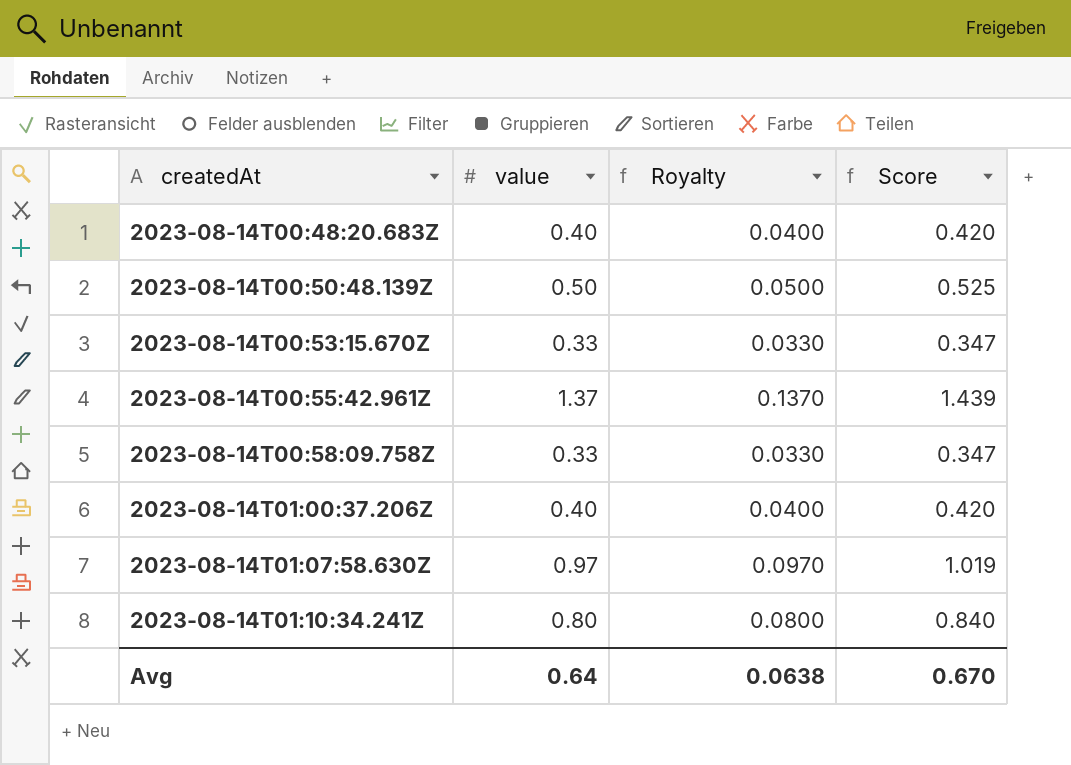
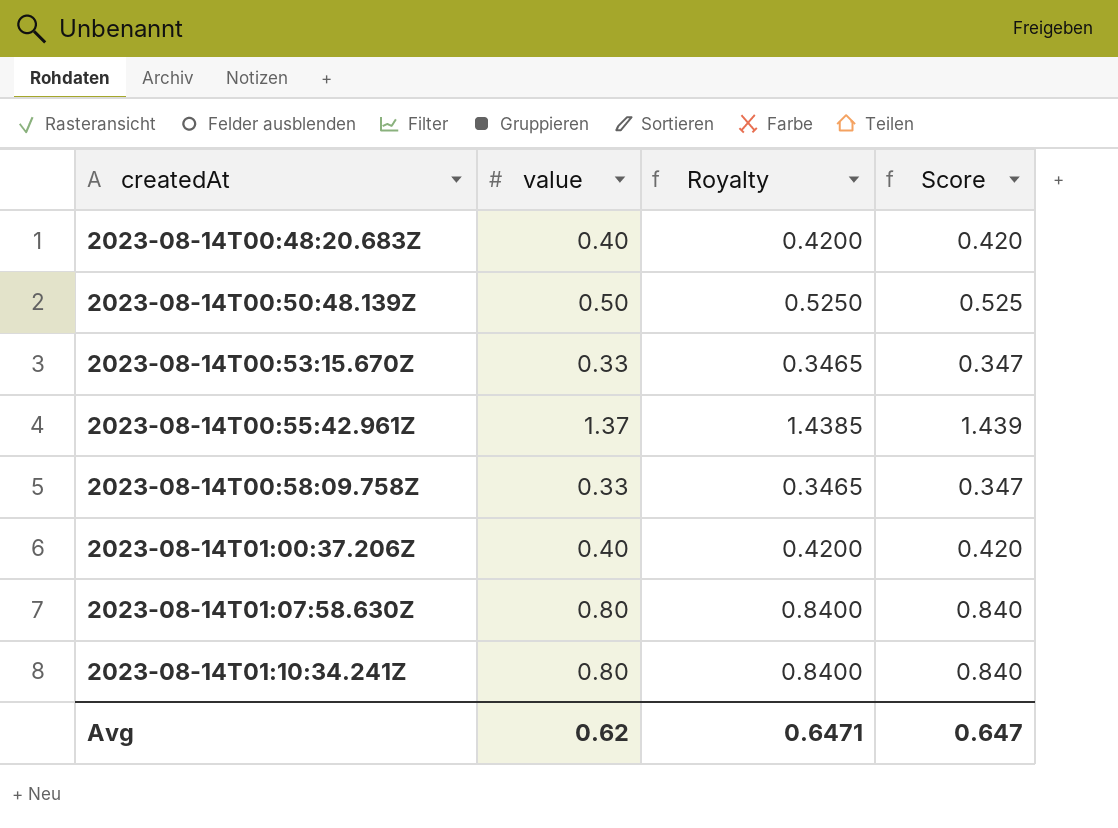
column Royalty | formula: [value] * 0.1 -> [value] * 1.05
2023-08-14T01:07:58.630Z | value: 0.97 -> 0.80
2023-08-14T01:07:58.630Z | Score: 1.019 -> 0.840
Avg | value: 0.64 -> 0.62
Avg | Royalty: 0.0638 -> 0.6471
Avg | Score: 0.670 -> 0.647

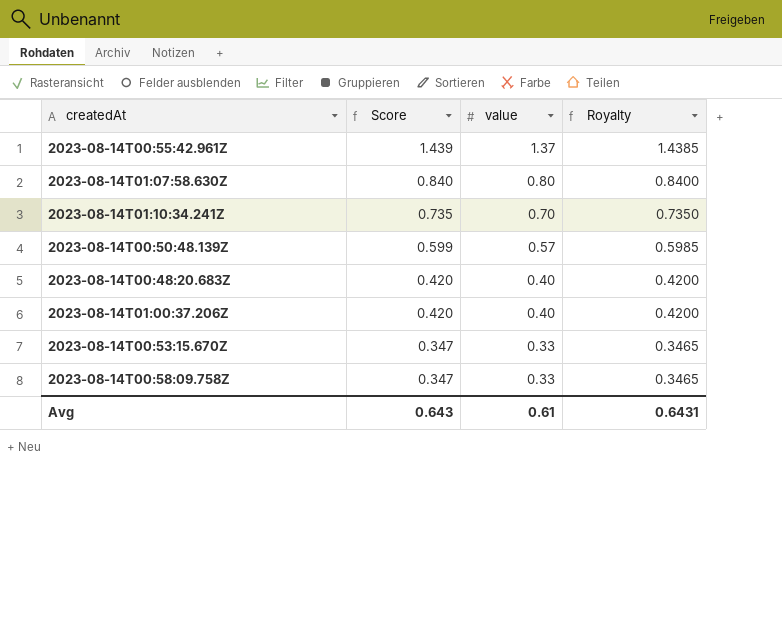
row order: createdAt ascending -> Score descending
column Score | position: 4 -> 2
2023-08-14T01:10:34.241Z | Score: 0.840 -> 0.735
2023-08-14T01:10:34.241Z | value: 0.80 -> 0.70
2023-08-14T01:10:34.241Z | Royalty: 0.8400 -> 0.7350
2023-08-14T00:50:48.139Z | Score: 0.525 -> 0.599
2023-08-14T00:50:48.139Z | value: 0.50 -> 0.57
2023-08-14T00:50:48.139Z | Royalty: 0.5250 -> 0.5985
Avg | Score: 0.647 -> 0.643
Avg | value: 0.62 -> 0.61
Avg | Royalty: 0.6471 -> 0.6431

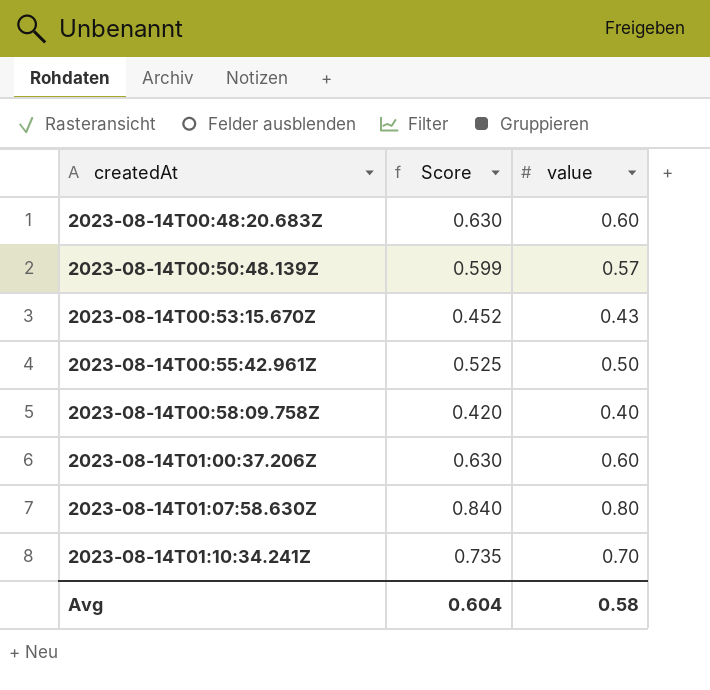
row order: Score descending -> createdAt ascending
column Royalty | formula: [value] * 1.05 -> none
2023-08-14T00:48:20.683Z | Score: 0.420 -> 0.630
2023-08-14T00:48:20.683Z | value: 0.40 -> 0.60
2023-08-14T00:53:15.670Z | Score: 0.347 -> 0.452
2023-08-14T00:53:15.670Z | value: 0.33 -> 0.43
2023-08-14T00:55:42.961Z | Score: 1.439 -> 0.525
2023-08-14T00:55:42.961Z | value: 1.37 -> 0.50
2023-08-14T00:58:09.758Z | Score: 0.347 -> 0.420
2023-08-14T00:58:09.758Z | value: 0.33 -> 0.40
2023-08-14T01:00:37.206Z | Score: 0.420 -> 0.630
2023-08-14T01:00:37.206Z | value: 0.40 -> 0.60
Avg | Score: 0.643 -> 0.604
Avg | value: 0.61 -> 0.58

